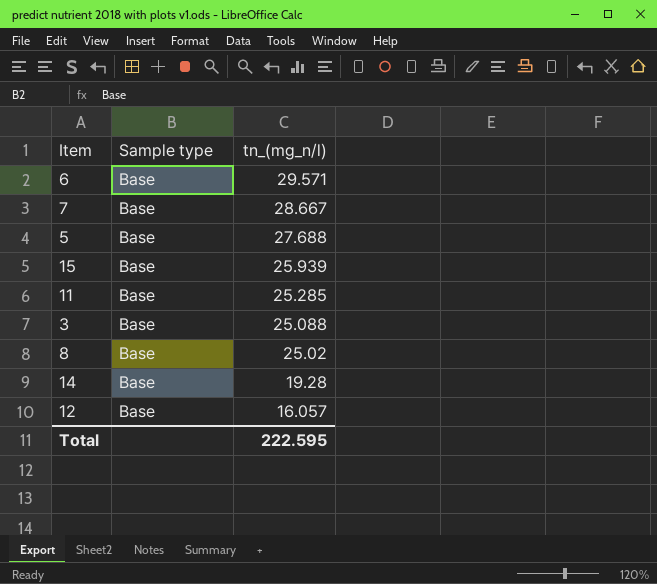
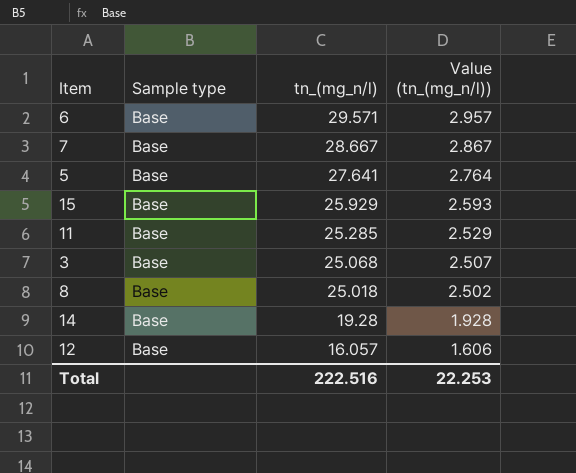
column Value (tn_(mg_n/l)) | formula: none -> [tn_(mg_n/l)] * 0.1
5 | tn_(mg_n/l): 27.688 -> 27.641
15 | tn_(mg_n/l): 25.939 -> 25.929
3 | tn_(mg_n/l): 25.088 -> 25.068
8 | tn_(mg_n/l): 25.02 -> 25.018
Total | tn_(mg_n/l): 222.595 -> 222.516

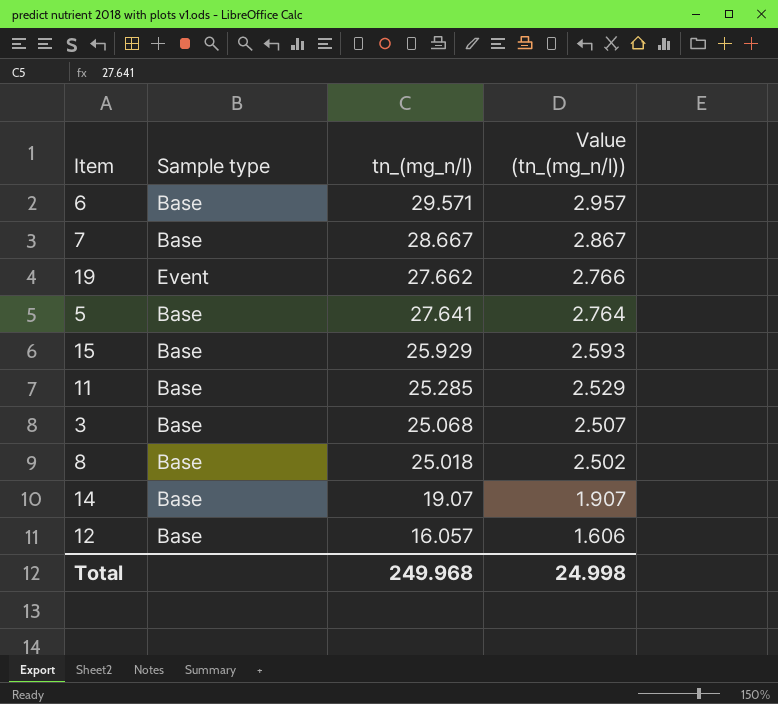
row 19: none -> Event | 27.662 | 2.766
14 | tn_(mg_n/l): 19.28 -> 19.07
14 | Value (tn_(mg_n/l)): 1.928 -> 1.907
Total | tn_(mg_n/l): 222.516 -> 249.968
Total | Value (tn_(mg_n/l)): 22.253 -> 24.998

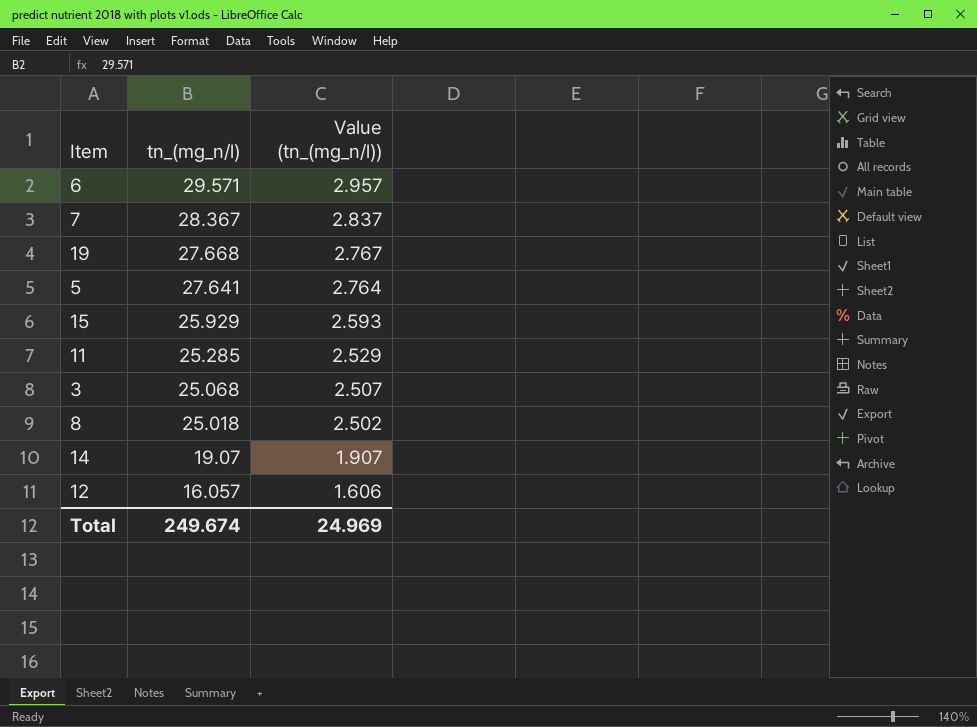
column Sample type | position: 2 -> none
7 | tn_(mg_n/l): 28.667 -> 28.367
7 | Value (tn_(mg_n/l)): 2.867 -> 2.837
19 | tn_(mg_n/l): 27.662 -> 27.668
19 | Value (tn_(mg_n/l)): 2.766 -> 2.767
Total | tn_(mg_n/l): 249.968 -> 249.674
Total | Value (tn_(mg_n/l)): 24.998 -> 24.969

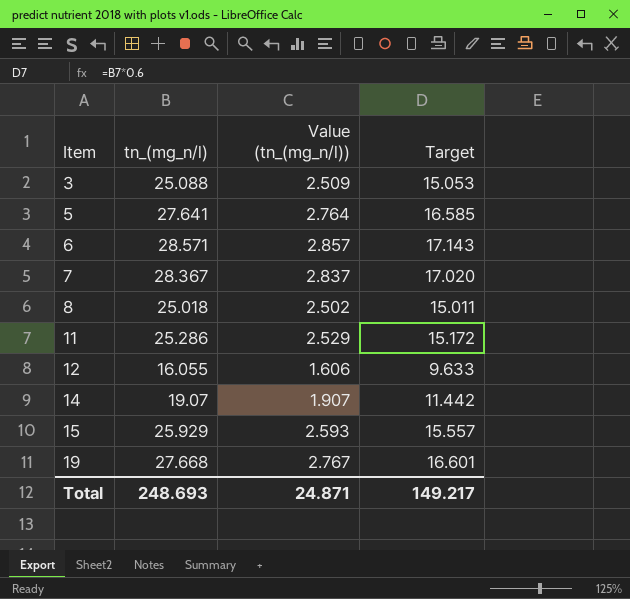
row order: tn_(mg_n/l) descending -> Item ascending
column Target | formula: none -> [tn_(mg_n/l)] * 0.6
3 | tn_(mg_n/l): 25.068 -> 25.088
3 | Value (tn_(mg_n/l)): 2.507 -> 2.509
6 | tn_(mg_n/l): 29.571 -> 28.571
6 | Value (tn_(mg_n/l)): 2.957 -> 2.857
11 | tn_(mg_n/l): 25.285 -> 25.286
12 | tn_(mg_n/l): 16.057 -> 16.055
Total | tn_(mg_n/l): 249.674 -> 248.693
Total | Value (tn_(mg_n/l)): 24.969 -> 24.871

